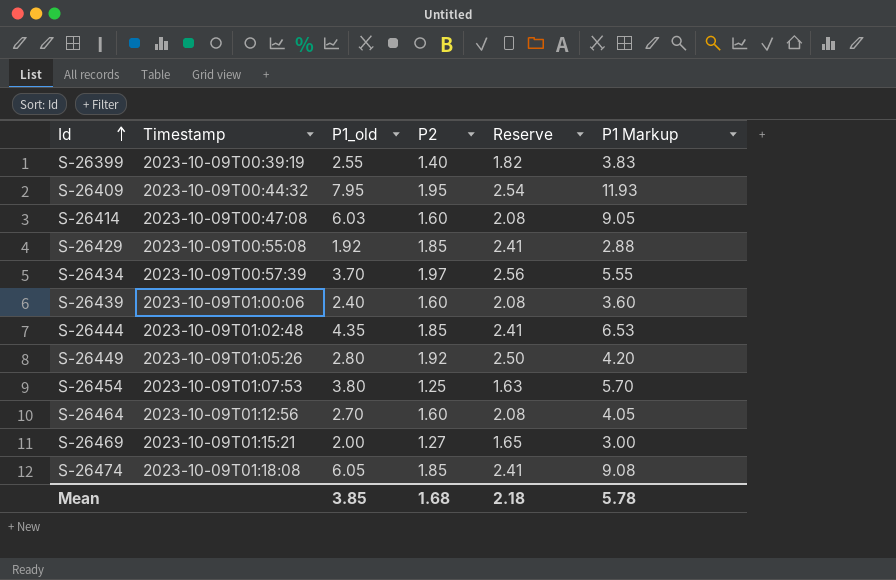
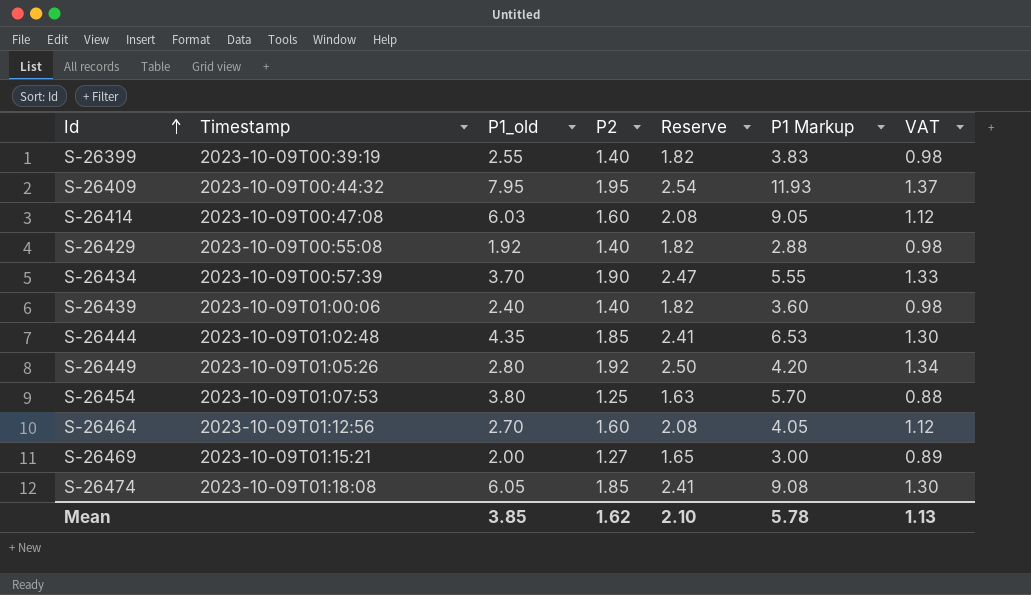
column VAT | formula: none -> [P2] * 0.7
S-26429 | P2: 1.85 -> 1.40
S-26429 | Reserve: 2.41 -> 1.82
S-26434 | P2: 1.97 -> 1.90
S-26434 | Reserve: 2.56 -> 2.47
S-26439 | P2: 1.60 -> 1.40
S-26439 | Reserve: 2.08 -> 1.82
Mean | P2: 1.68 -> 1.62
Mean | Reserve: 2.18 -> 2.10

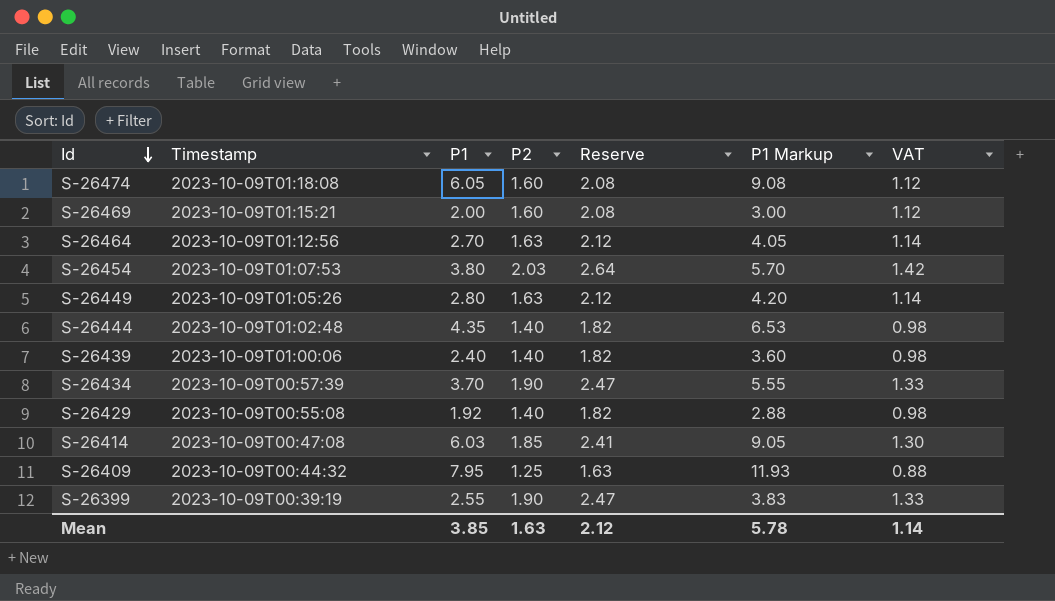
row order: Id ascending -> Id descending
column name: P1_old -> P1
S-26474 | P2: 1.85 -> 1.60
S-26474 | Reserve: 2.41 -> 2.08
S-26474 | VAT: 1.30 -> 1.12
S-26469 | P2: 1.27 -> 1.60
S-26469 | Reserve: 1.65 -> 2.08
S-26469 | VAT: 0.89 -> 1.12
S-26464 | P2: 1.60 -> 1.63
S-26464 | Reserve: 2.08 -> 2.12
S-26464 | VAT: 1.12 -> 1.14
S-26454 | P2: 1.25 -> 2.03
S-26454 | Reserve: 1.63 -> 2.64
S-26454 | VAT: 0.88 -> 1.42
S-26449 | P2: 1.92 -> 1.63
S-26449 | Reserve: 2.50 -> 2.12
S-26449 | VAT: 1.34 -> 1.14
S-26444 | P2: 1.85 -> 1.40
S-26444 | Reserve: 2.41 -> 1.82
S-26444 | VAT: 1.30 -> 0.98
S-26414 | P2: 1.60 -> 1.85
S-26414 | Reserve: 2.08 -> 2.41
S-26414 | VAT: 1.12 -> 1.30
S-26409 | P2: 1.95 -> 1.25
S-26409 | Reserve: 2.54 -> 1.63
S-26409 | VAT: 1.37 -> 0.88
S-26399 | P2: 1.40 -> 1.90
S-26399 | Reserve: 1.82 -> 2.47
S-26399 | VAT: 0.98 -> 1.33
Mean | P2: 1.62 -> 1.63
Mean | Reserve: 2.10 -> 2.12
Mean | VAT: 1.13 -> 1.14

